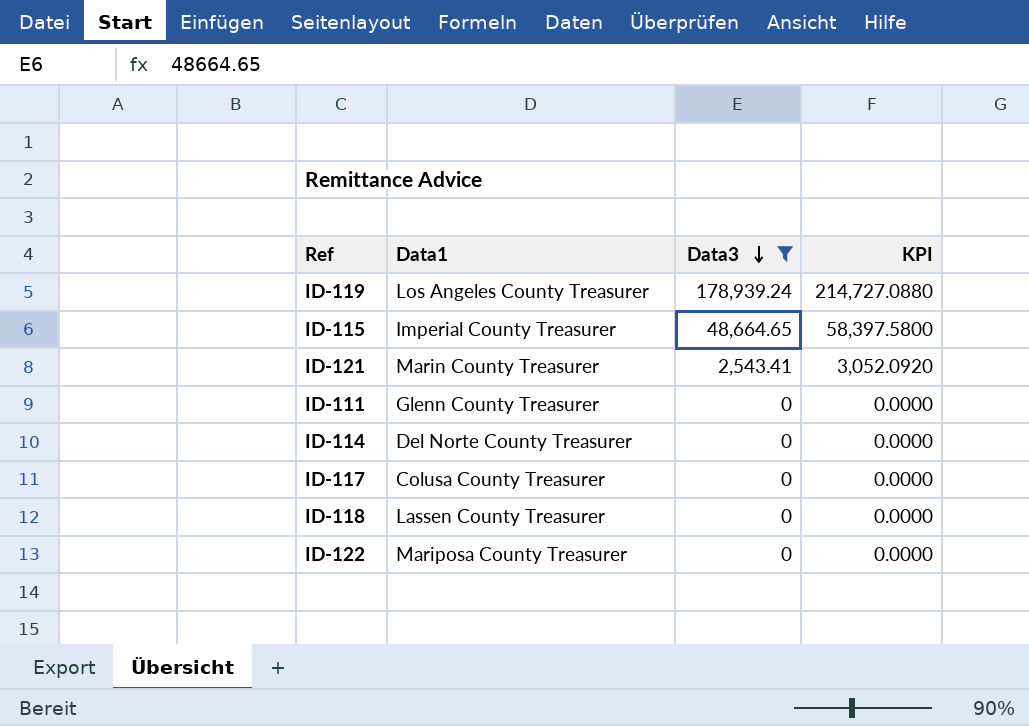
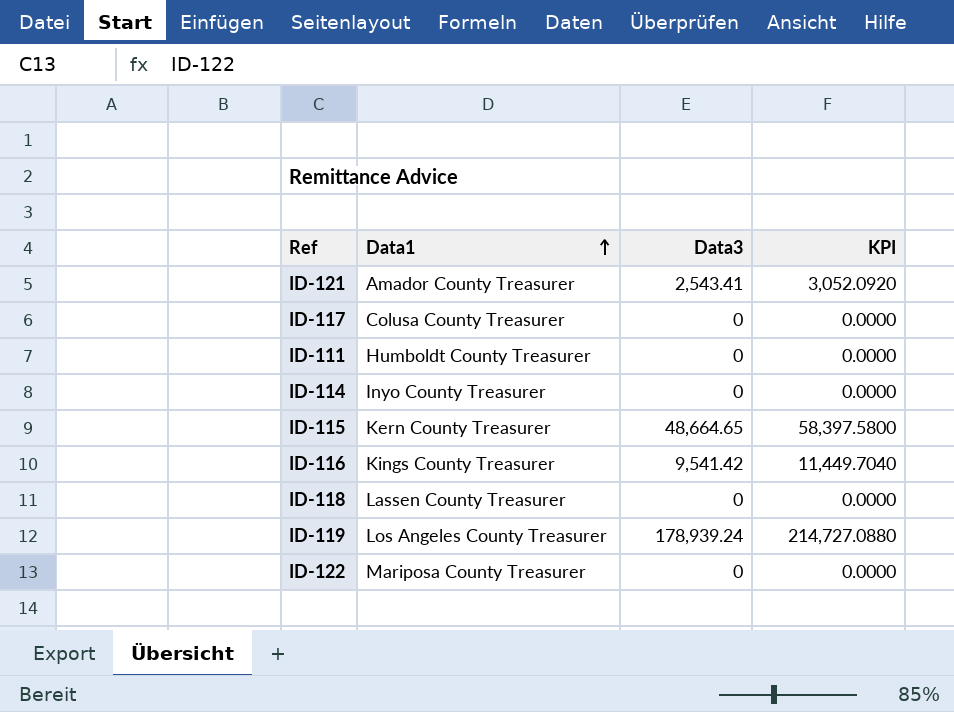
filter: Data3 != 9,541.42 -> none
row order: Data3 descending -> Data1 ascending
ID-121 | Data1: Marin County Treasurer -> Amador County Treasurer
ID-111 | Data1: Glenn County Treasurer -> Humboldt County Treasurer
ID-114 | Data1: Del Norte County Treasurer -> Inyo County Treasurer
ID-115 | Data1: Imperial County Treasurer -> Kern County Treasurer

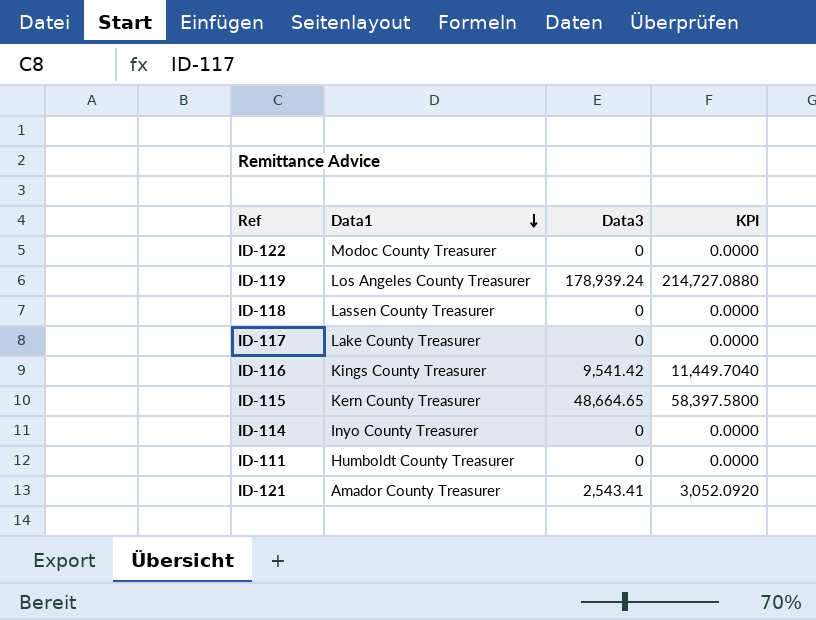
row order: Data1 ascending -> Data1 descending
ID-122 | Data1: Mariposa County Treasurer -> Modoc County Treasurer
ID-117 | Data1: Colusa County Treasurer -> Lake County Treasurer

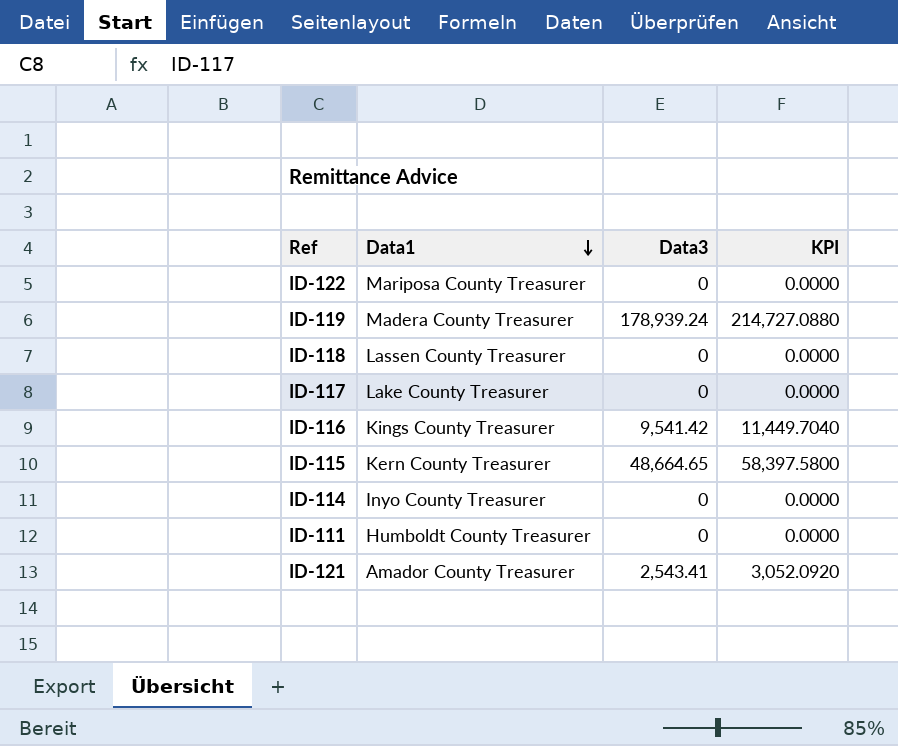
ID-122 | Data1: Modoc County Treasurer -> Mariposa County Treasurer
ID-119 | Data1: Los Angeles County Treasurer -> Madera County Treasurer

